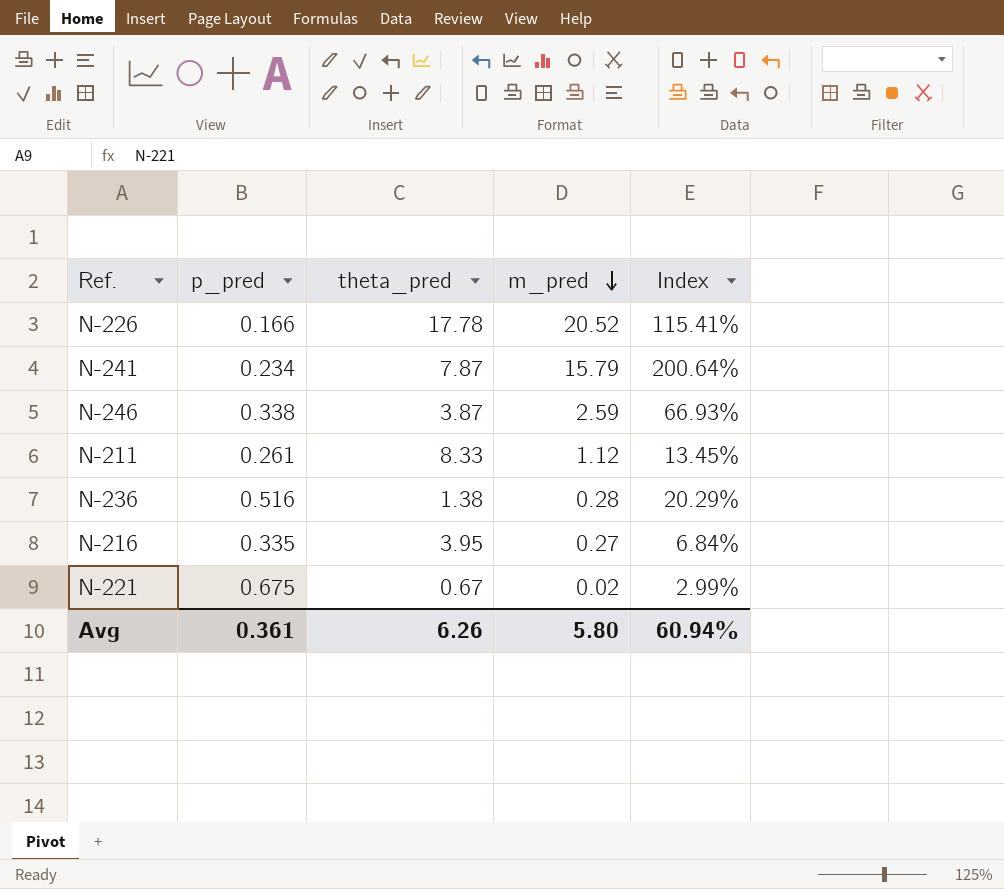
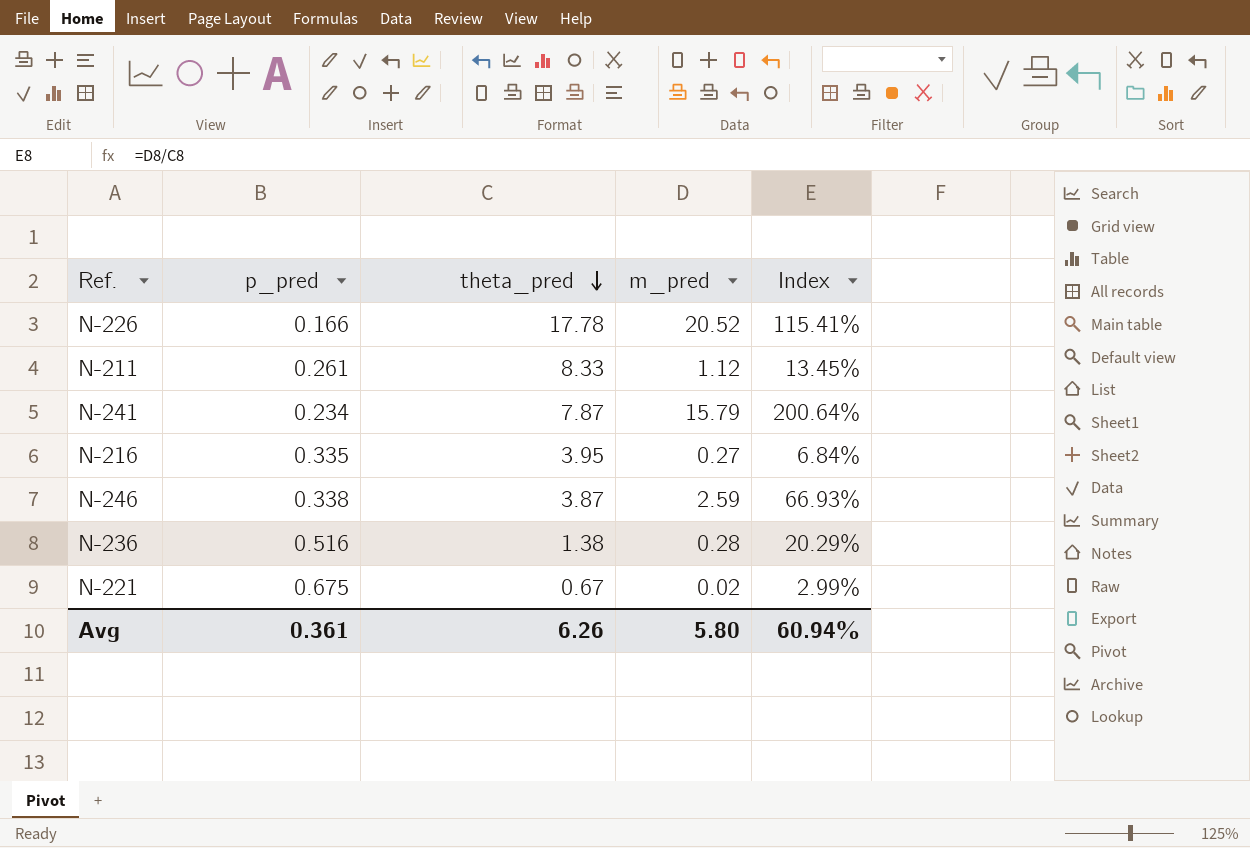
row order: m_pred descending -> theta_pred descending

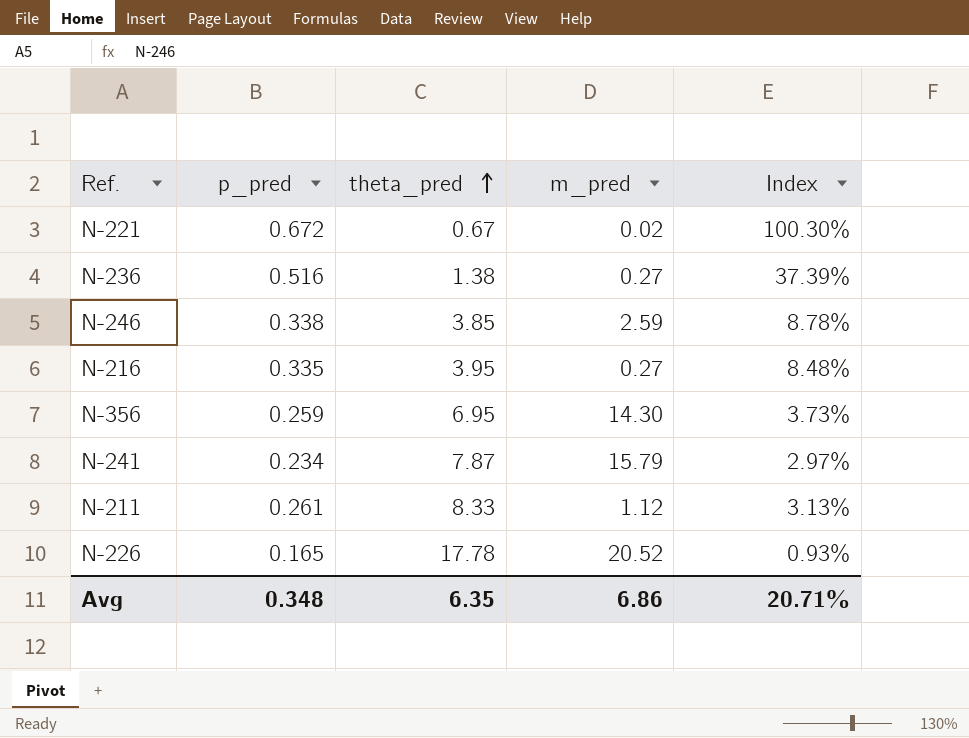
row order: theta_pred descending -> theta_pred ascending
column Index | formula: [m_pred] / [theta_pred] -> [p_pred] / [theta_pred]
N-221 | p_pred: 0.675 -> 0.672
N-236 | m_pred: 0.28 -> 0.27
N-246 | theta_pred: 3.87 -> 3.85
row N-356: none -> 0.259 | 6.95 | 14.30 | 3.73%
N-226 | p_pred: 0.166 -> 0.165
Avg | p_pred: 0.361 -> 0.348
Avg | theta_pred: 6.26 -> 6.35
Avg | m_pred: 5.80 -> 6.86
Avg | Index: 60.94% -> 20.71%

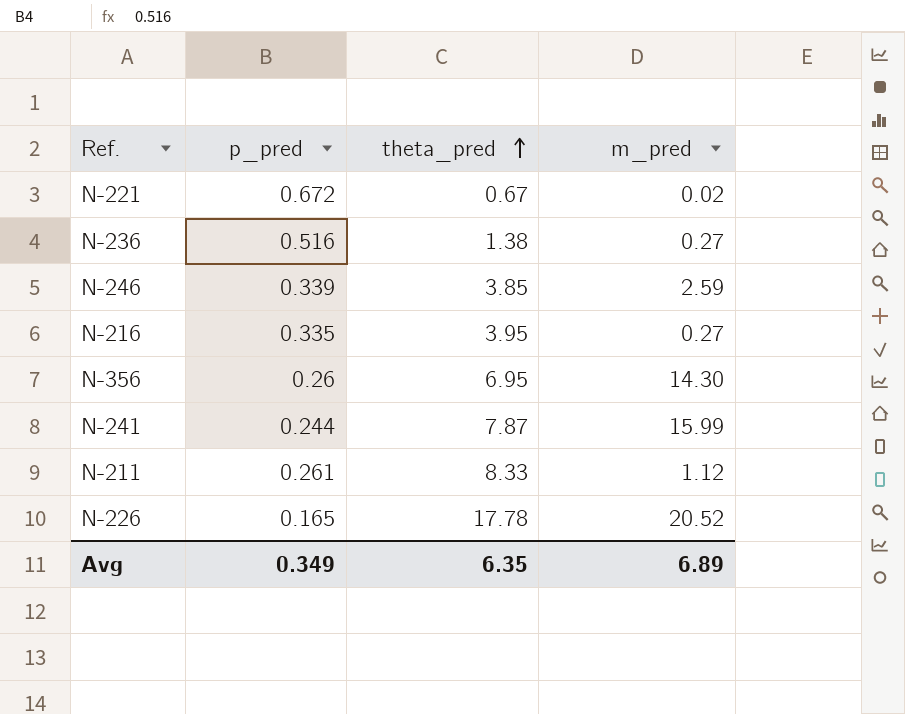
column Index | formula: [p_pred] / [theta_pred] -> none
N-246 | p_pred: 0.338 -> 0.339
N-356 | p_pred: 0.259 -> 0.26
N-241 | p_pred: 0.234 -> 0.244
N-241 | m_pred: 15.79 -> 15.99
Avg | p_pred: 0.348 -> 0.349
Avg | m_pred: 6.86 -> 6.89

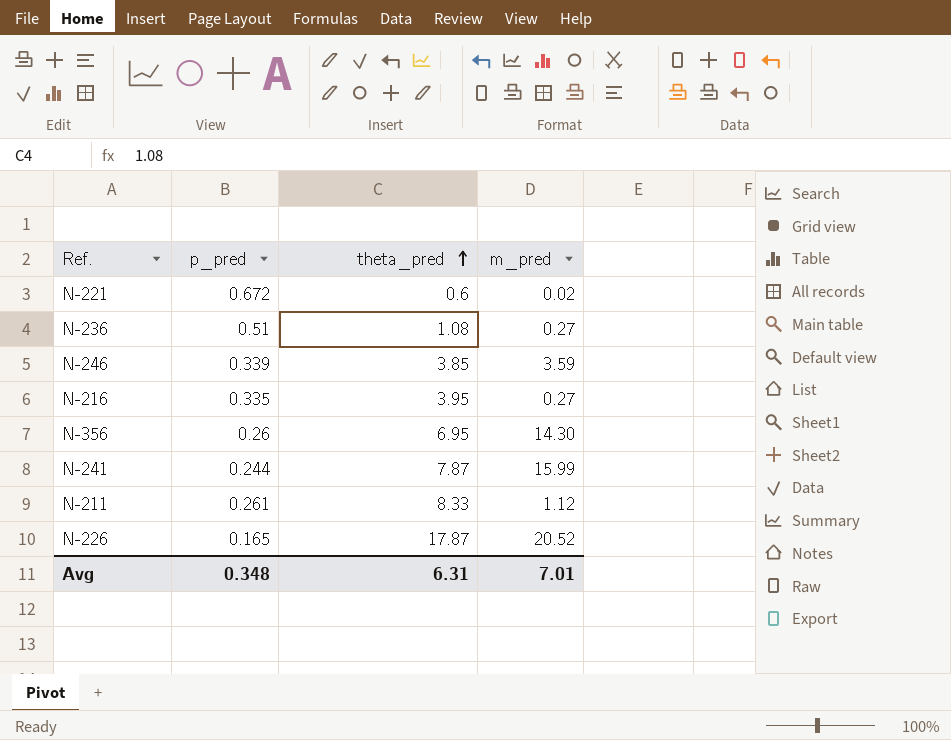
N-221 | theta_pred: 0.67 -> 0.6
N-236 | p_pred: 0.516 -> 0.51
N-236 | theta_pred: 1.38 -> 1.08
N-246 | m_pred: 2.59 -> 3.59
N-226 | theta_pred: 17.78 -> 17.87
Avg | p_pred: 0.349 -> 0.348
Avg | theta_pred: 6.35 -> 6.31
Avg | m_pred: 6.89 -> 7.01

